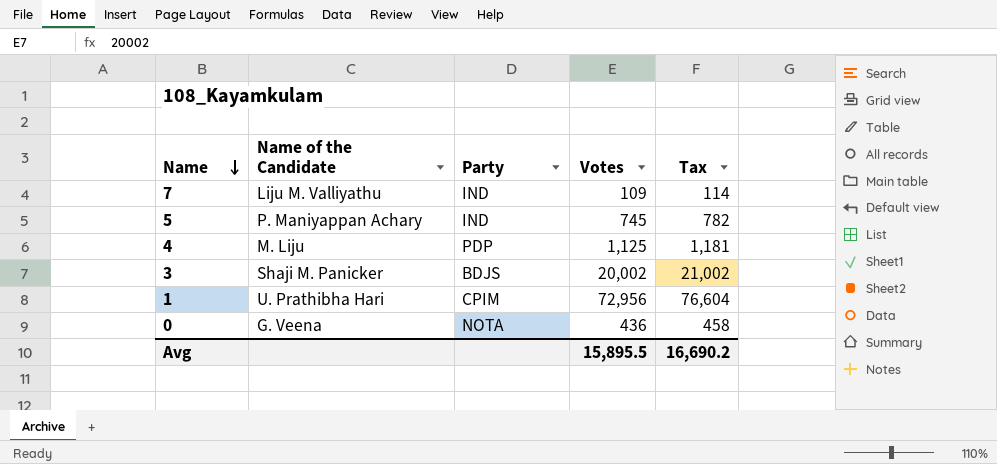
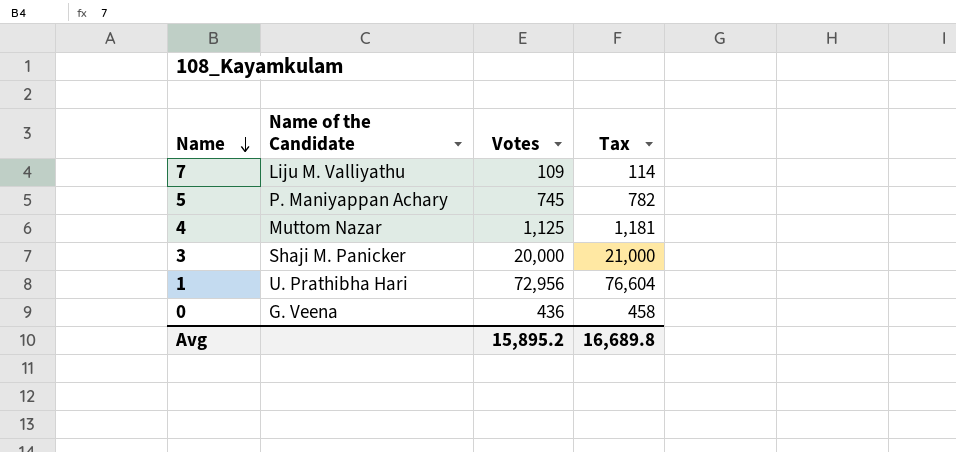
column Party | position: 3 -> none
4 | Name of the Candidate: M. Liju -> Muttom Nazar
3 | Votes: 20,002 -> 20,000
3 | Tax: 21,002 -> 21,000
Avg | Votes: 15,895.5 -> 15,895.2
Avg | Tax: 16,690.2 -> 16,689.8

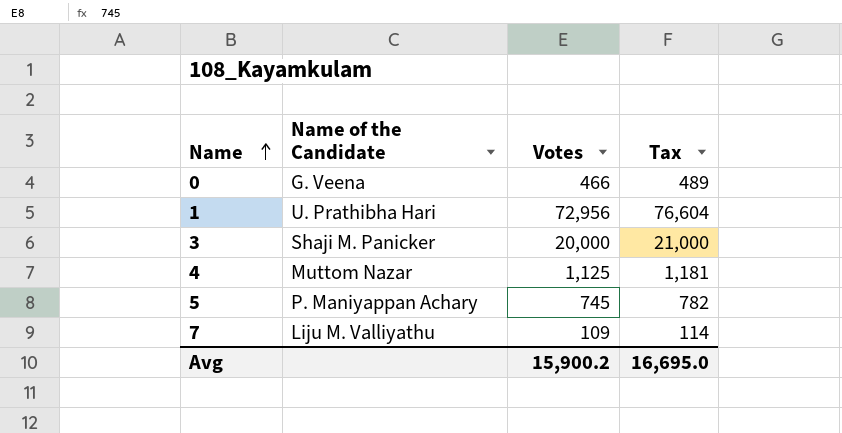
row order: Name descending -> Name ascending
0 | Votes: 436 -> 466
0 | Tax: 458 -> 489
Avg | Votes: 15,895.2 -> 15,900.2
Avg | Tax: 16,689.8 -> 16,695.0

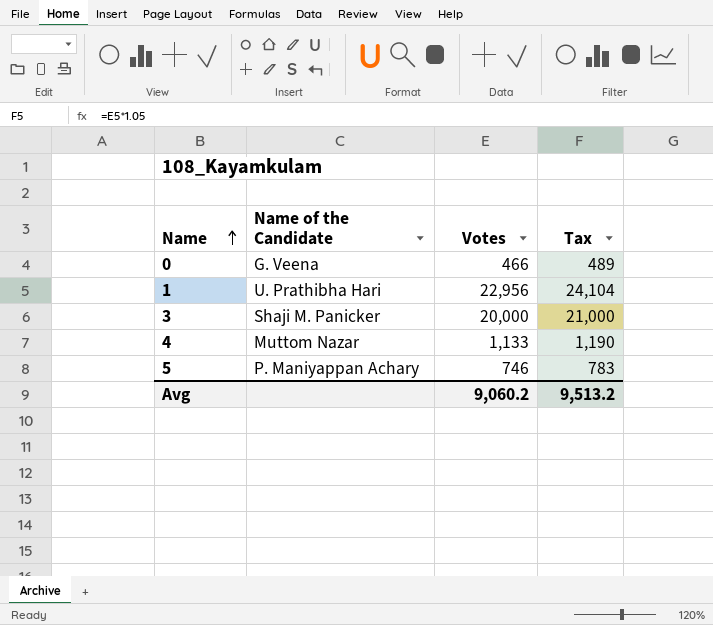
row 7: Liju M. Valliyathu | 109 | 114 -> none
1 | Votes: 72,956 -> 22,956
1 | Tax: 76,604 -> 24,104
4 | Votes: 1,125 -> 1,133
4 | Tax: 1,181 -> 1,190
5 | Votes: 745 -> 746
5 | Tax: 782 -> 783
Avg | Votes: 15,900.2 -> 9,060.2
Avg | Tax: 16,695.0 -> 9,513.2

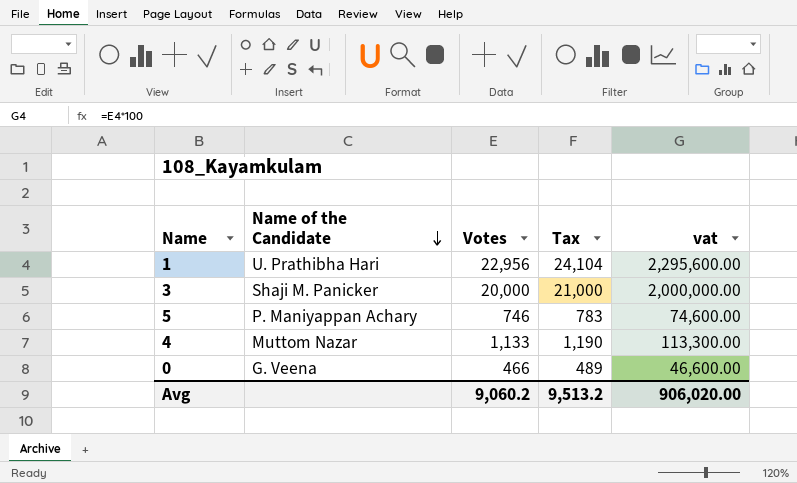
row order: Name ascending -> Name of the Candidate descending
column vat | formula: none -> [Votes] * 100

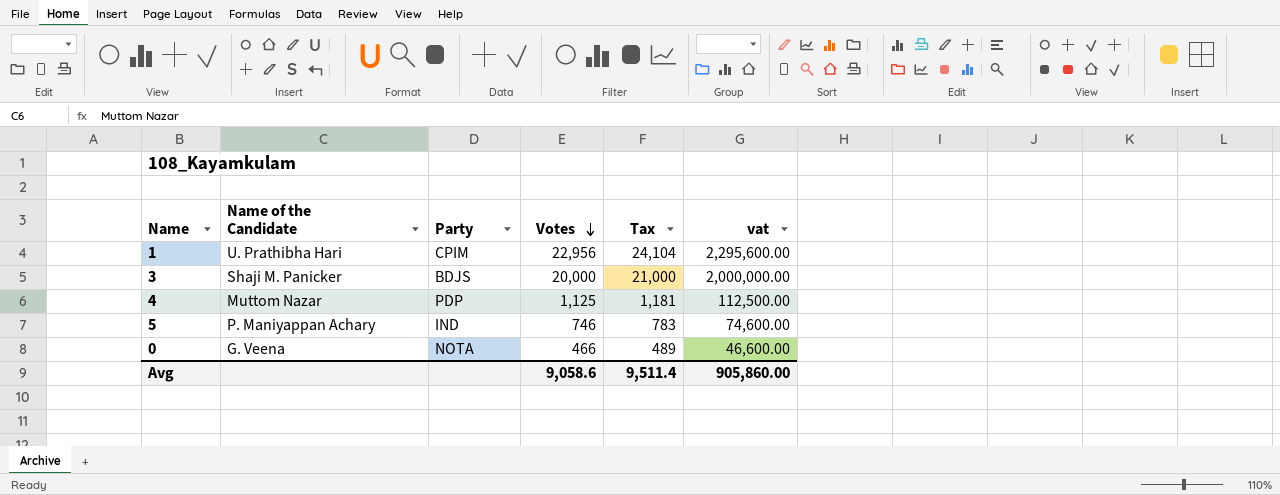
row order: Name of the Candidate descending -> Votes descending
column Party | position: none -> 3
4 | Votes: 1,133 -> 1,125
4 | Tax: 1,190 -> 1,181
4 | vat: 113,300.00 -> 112,500.00
Avg | Votes: 9,060.2 -> 9,058.6
Avg | Tax: 9,513.2 -> 9,511.4
Avg | vat: 906,020.00 -> 905,860.00

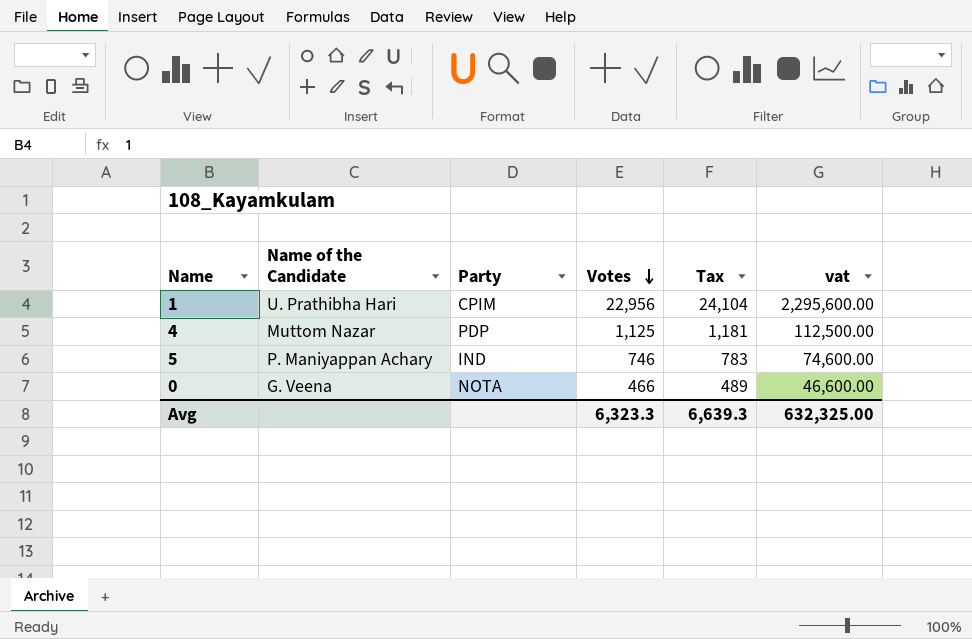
row 3: Shaji M. Panicker | BDJS | 20,000 | 21,000 | 2,000,000.00 -> none
Avg | Votes: 9,058.6 -> 6,323.3
Avg | Tax: 9,511.4 -> 6,639.3
Avg | vat: 905,860.00 -> 632,325.00

